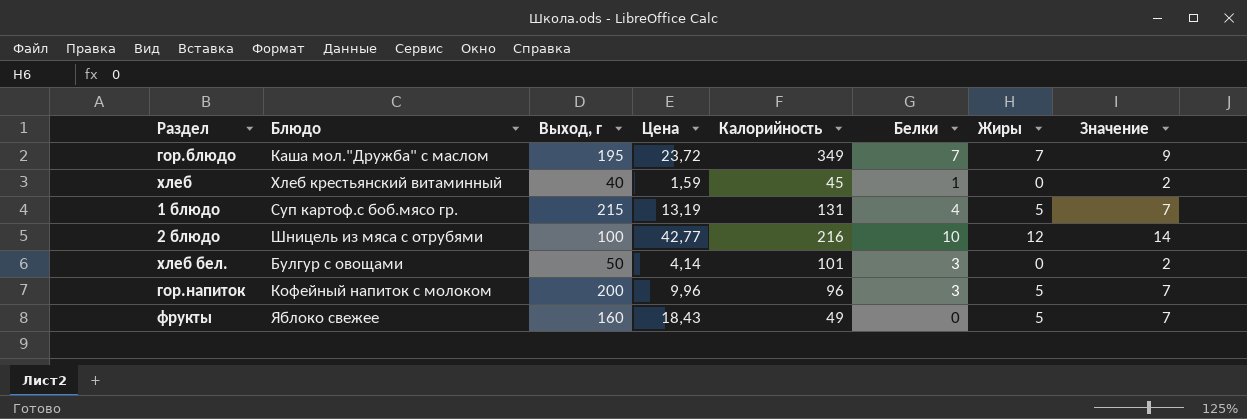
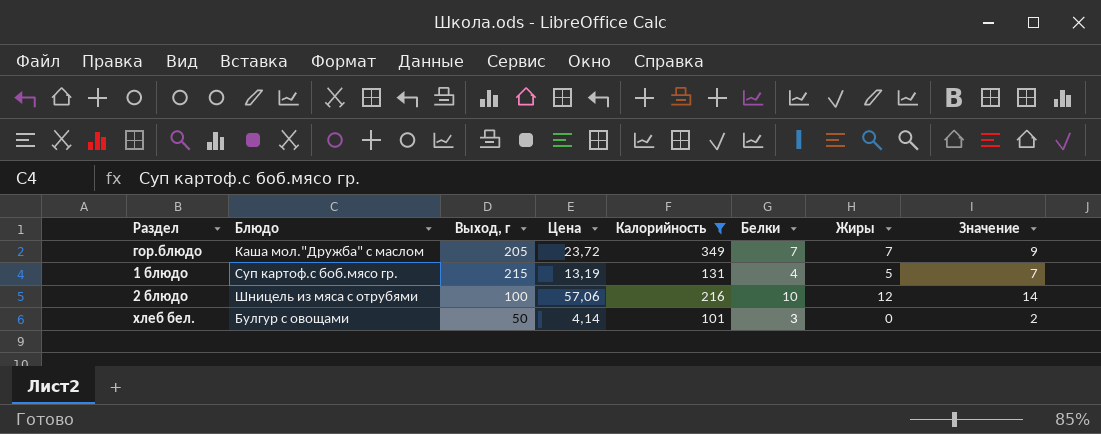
filter: none -> Калорийность >= 101
гор.блюдо | Выход, г: 195 -> 205
2 блюдо | Цена: 42,77 -> 57,06

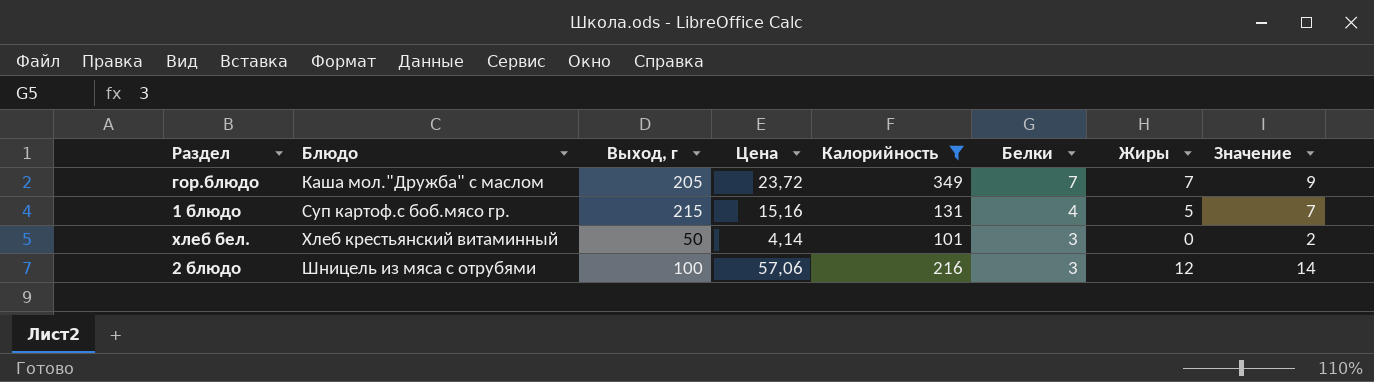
row order: none -> Блюдо ascending
1 блюдо | Цена: 13,19 -> 15,16
хлеб бел. | Блюдо: Булгур с овощами -> Хлеб крестьянский витаминный
2 блюдо | Белки: 10 -> 3

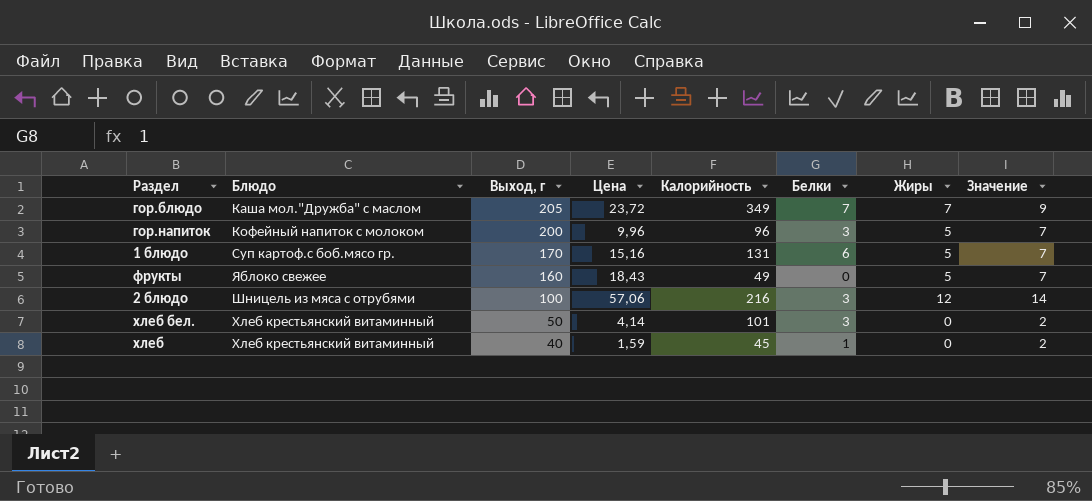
filter: Калорийность >= 101 -> none
row order: Блюдо ascending -> Выход, г descending
1 блюдо | Выход, г: 215 -> 170
1 блюдо | Белки: 4 -> 6

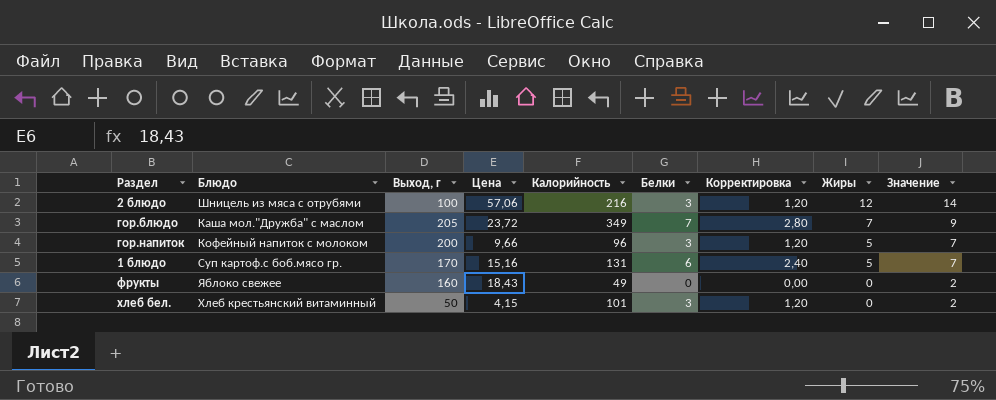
row order: Выход, г descending -> Жиры descending
column Корректировка | formula: none -> [Белки] * 0,4
row хлеб: Хлеб крестьянский витаминный | 40 | 1,59 | 45 | 1 | 0 | 2 -> none
гор.напиток | Цена: 9,96 -> 9,66
фрукты | Жиры: 5 -> 0
фрукты | Значение: 7 -> 2
хлеб бел. | Цена: 4,14 -> 4,15

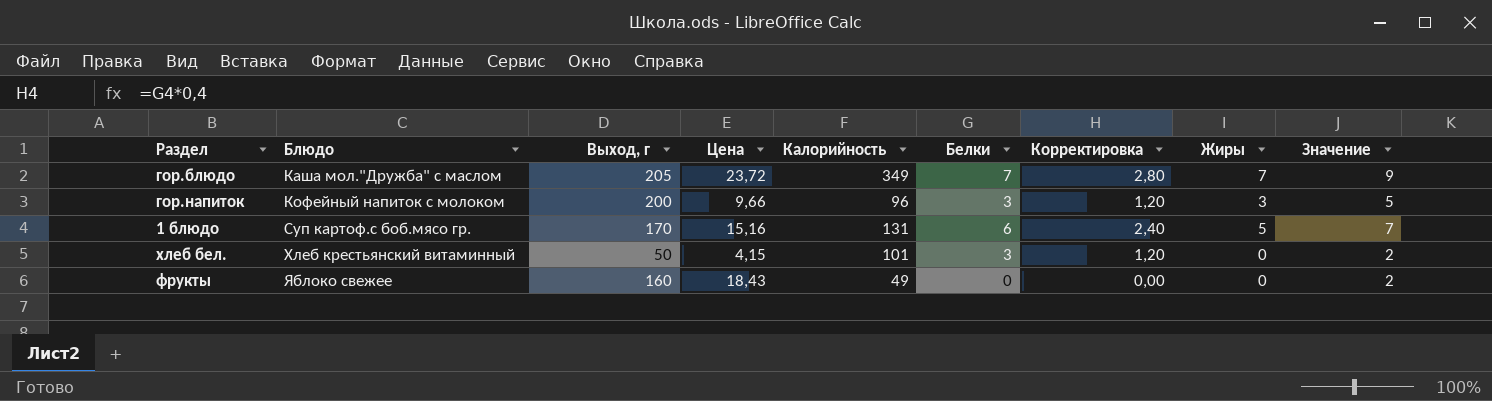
row order: Жиры descending -> Блюдо ascending
row 2 блюдо: Шницель из мяса с отрубями | 100 | 57,06 | 216 | 3 | 1,20 | 12 | 14 -> none
гор.напиток | Жиры: 5 -> 3
гор.напиток | Значение: 7 -> 5

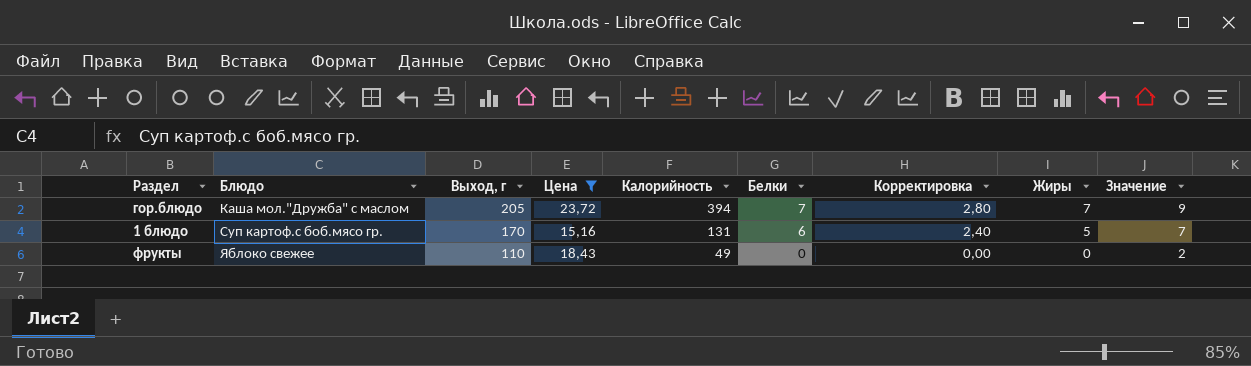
filter: none -> Цена >= 15,16
гор.блюдо | Калорийность: 349 -> 394
фрукты | Выход, г: 160 -> 110

